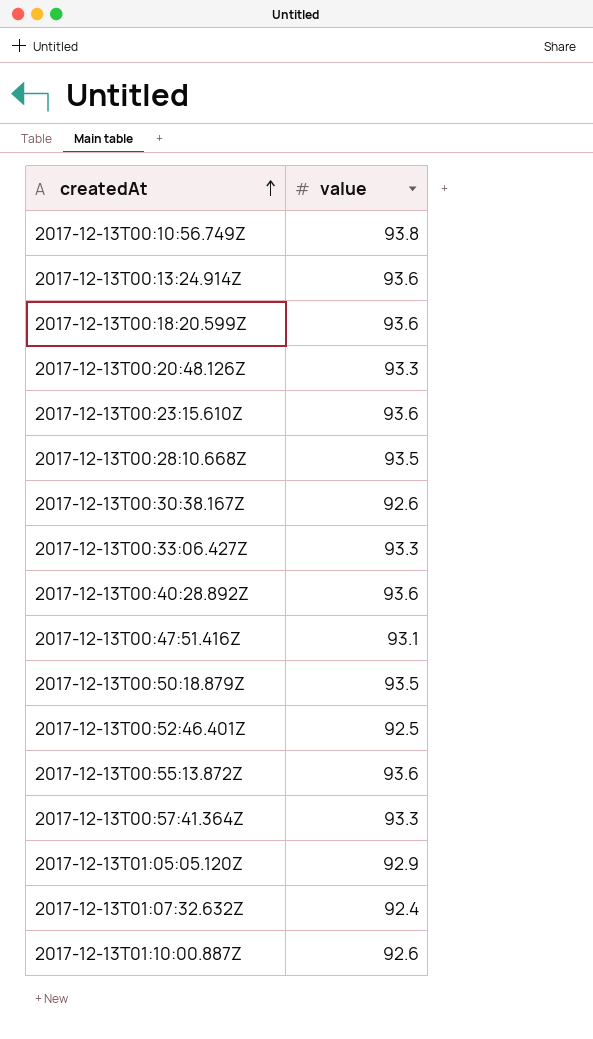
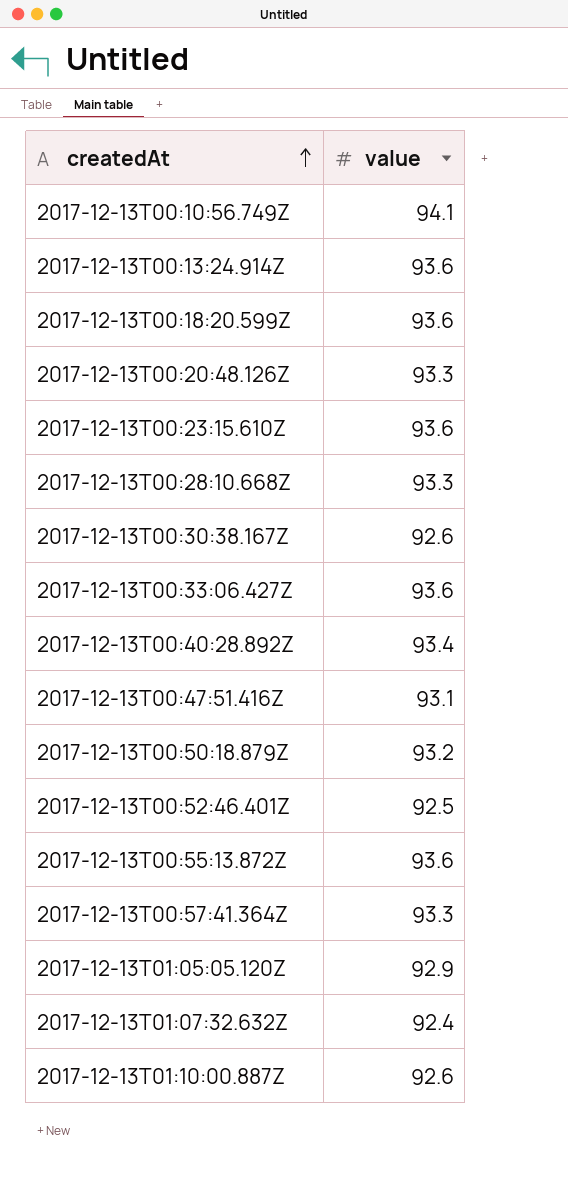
2017-12-13T00:10:56.749Z | value: 93.8 -> 94.1
2017-12-13T00:28:10.668Z | value: 93.5 -> 93.3
2017-12-13T00:33:06.427Z | value: 93.3 -> 93.6
2017-12-13T00:40:28.892Z | value: 93.6 -> 93.4
2017-12-13T00:50:18.879Z | value: 93.5 -> 93.2

